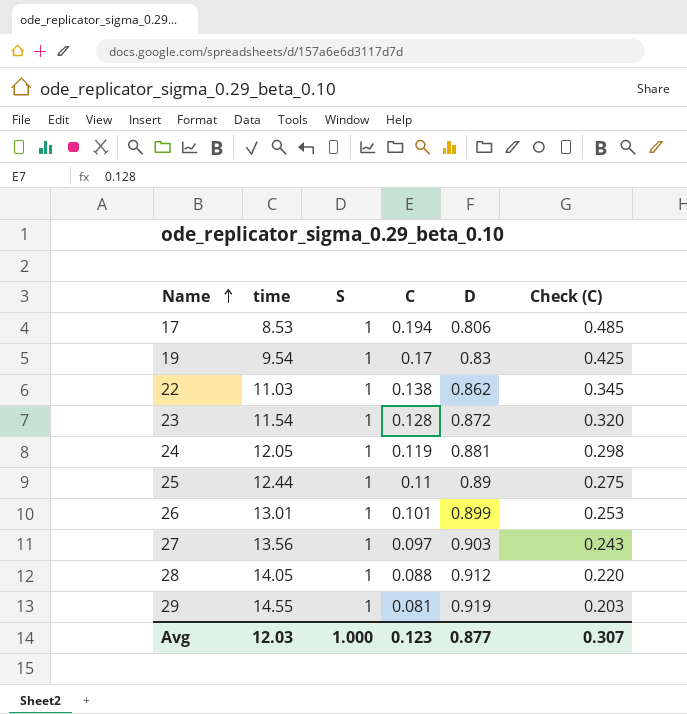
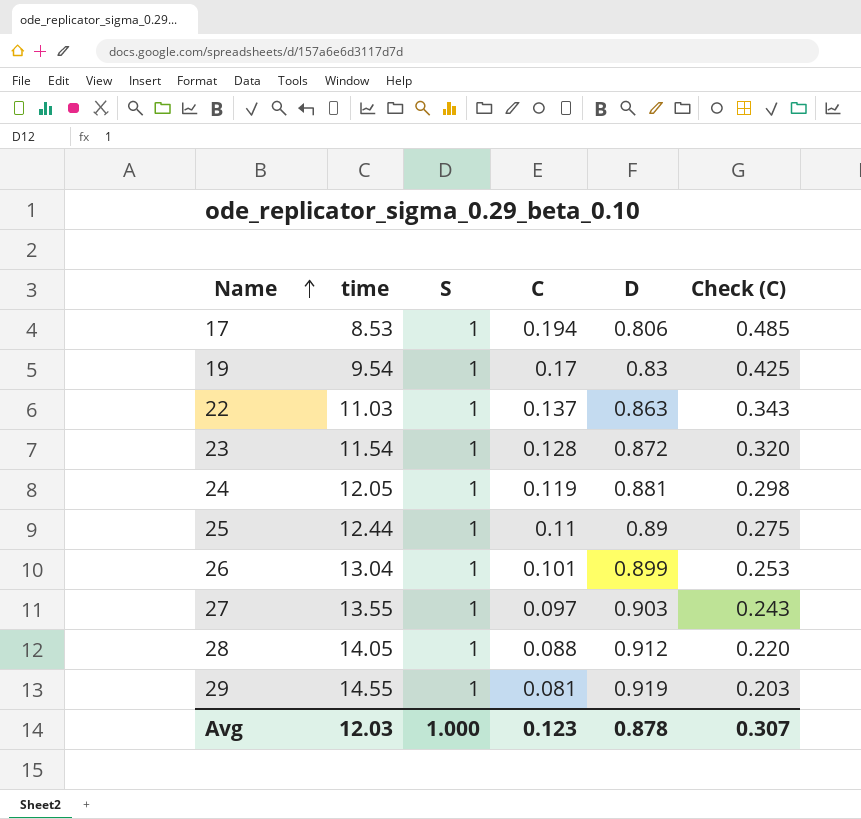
22 | C: 0.138 -> 0.137
22 | D: 0.862 -> 0.863
22 | Check (C): 0.345 -> 0.343
26 | time: 13.01 -> 13.04
27 | time: 13.56 -> 13.55
Avg | D: 0.877 -> 0.878

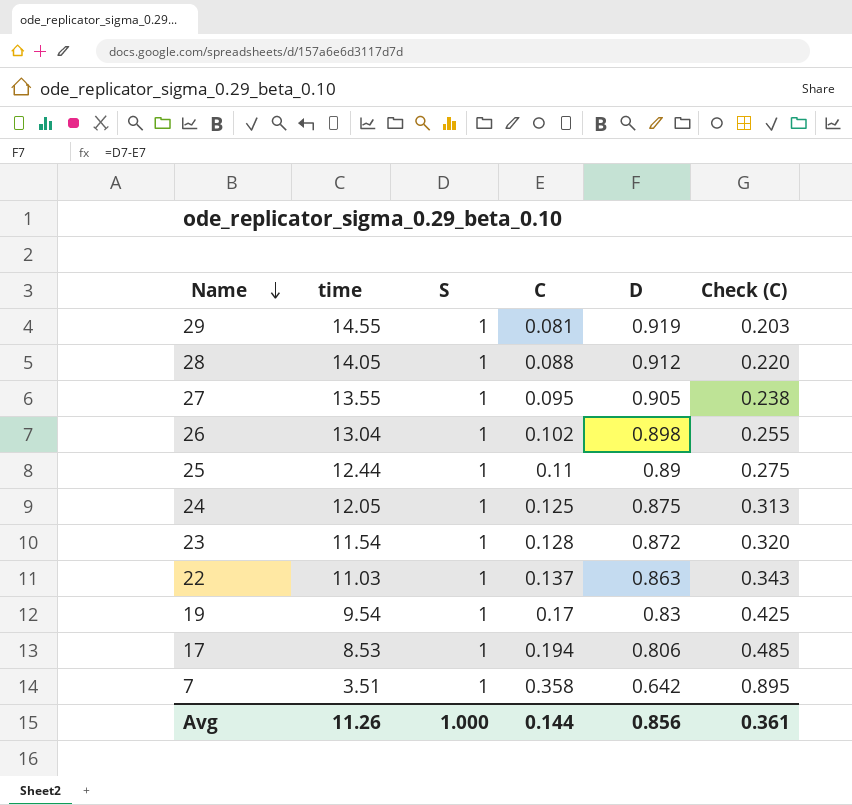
row order: Name ascending -> Name descending
27 | C: 0.097 -> 0.095
27 | D: 0.903 -> 0.905
27 | Check (C): 0.243 -> 0.238
26 | C: 0.101 -> 0.102
26 | D: 0.899 -> 0.898
26 | Check (C): 0.253 -> 0.255
24 | C: 0.119 -> 0.125
24 | D: 0.881 -> 0.875
24 | Check (C): 0.298 -> 0.313
row 7: none -> 3.51 | 1 | 0.358 | 0.642 | 0.895
Avg | time: 12.03 -> 11.26
Avg | C: 0.123 -> 0.144
Avg | D: 0.878 -> 0.856
Avg | Check (C): 0.307 -> 0.361

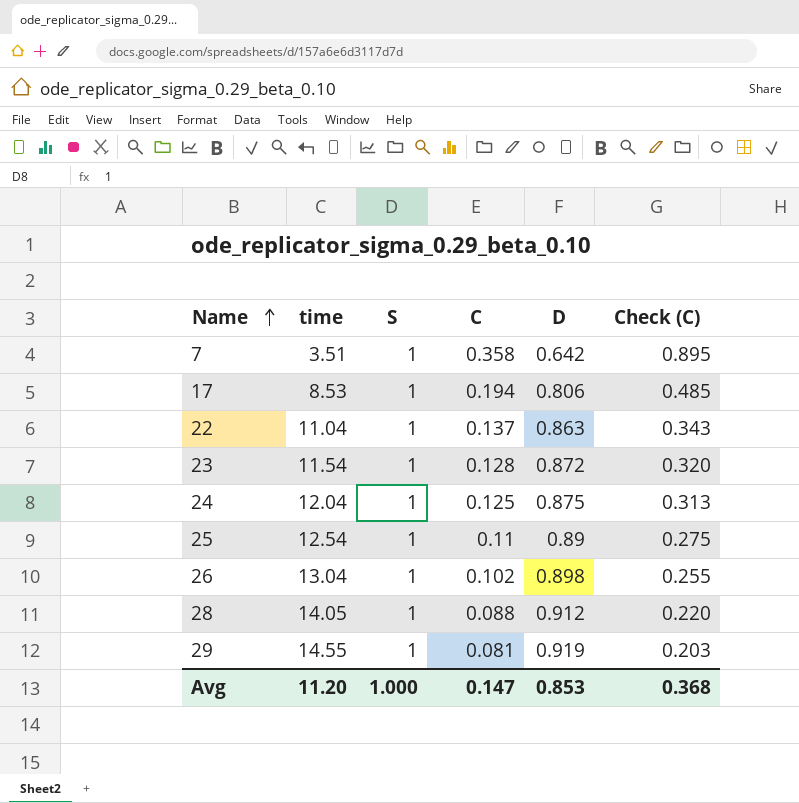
row order: Name descending -> Name ascending
row 27: 13.55 | 1 | 0.095 | 0.905 | 0.238 -> none
row 19: 9.54 | 1 | 0.17 | 0.83 | 0.425 -> none
22 | time: 11.03 -> 11.04
24 | time: 12.05 -> 12.04
25 | time: 12.44 -> 12.54
Avg | time: 11.26 -> 11.20
Avg | C: 0.144 -> 0.147
Avg | D: 0.856 -> 0.853
Avg | Check (C): 0.361 -> 0.368

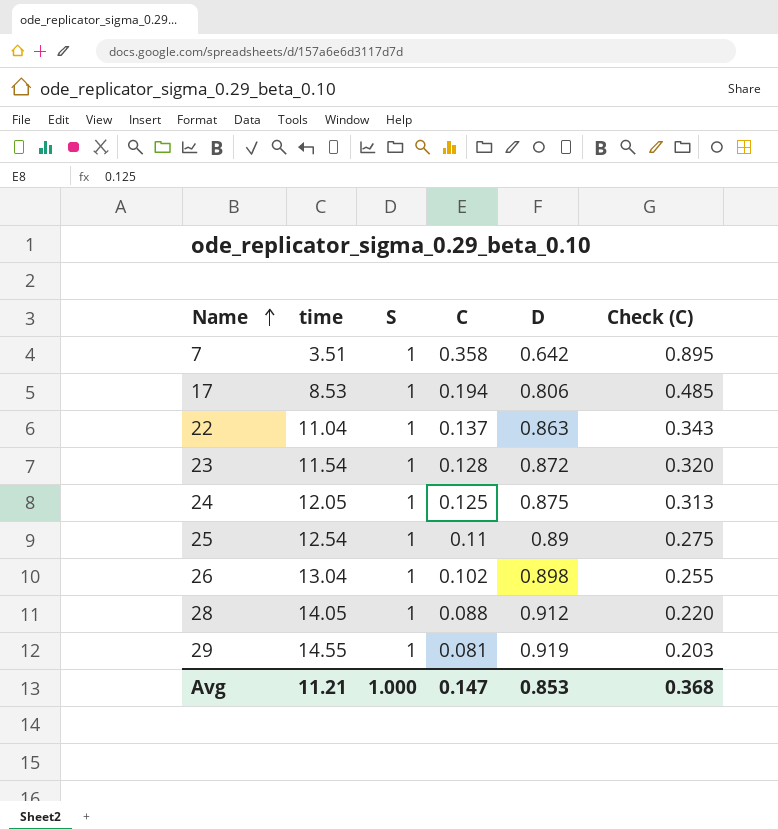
24 | time: 12.04 -> 12.05
Avg | time: 11.20 -> 11.21

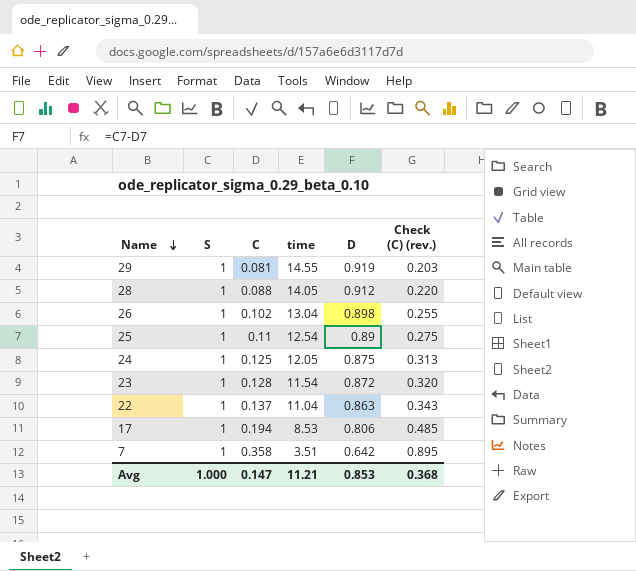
row order: Name ascending -> Name descending
column time | position: 2 -> 4
column name: Check (C) -> Check (C) (rev.)

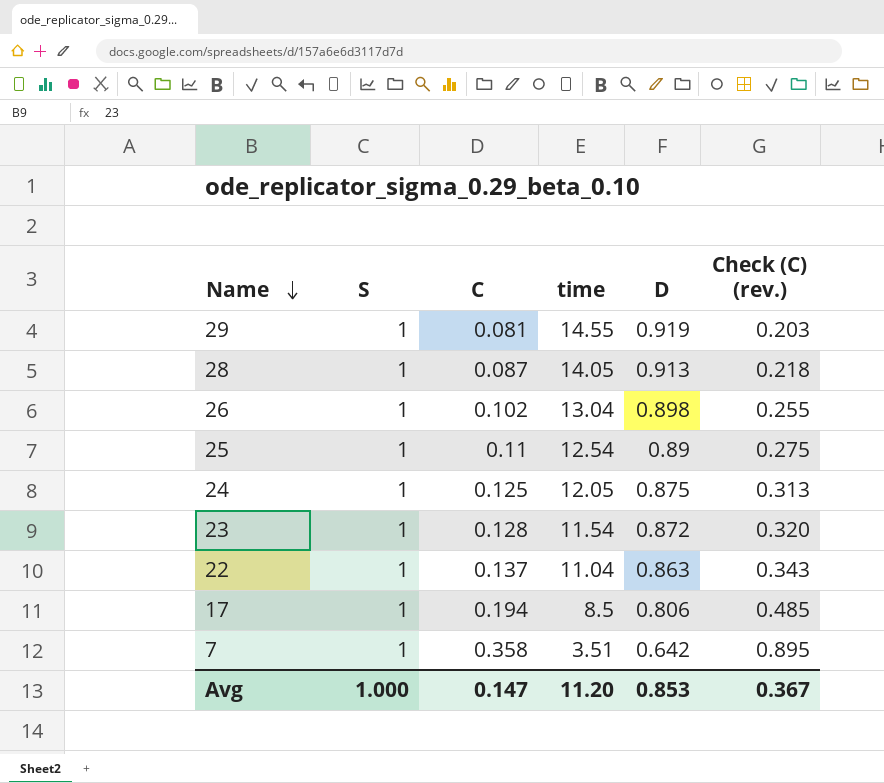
28 | C: 0.088 -> 0.087
28 | D: 0.912 -> 0.913
28 | Check (C) (rev.): 0.220 -> 0.218
17 | time: 8.53 -> 8.5
Avg | time: 11.21 -> 11.20
Avg | Check (C) (rev.): 0.368 -> 0.367

